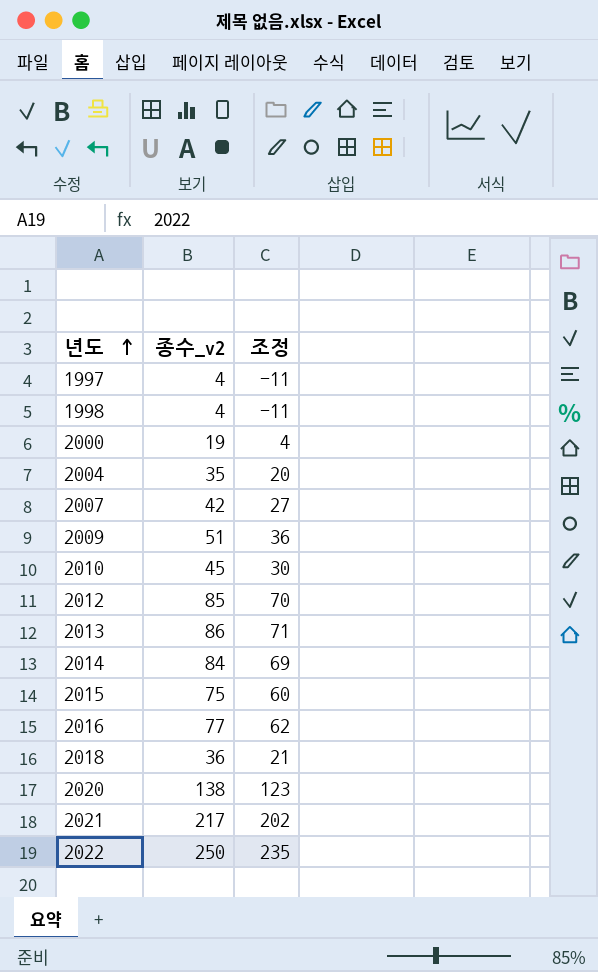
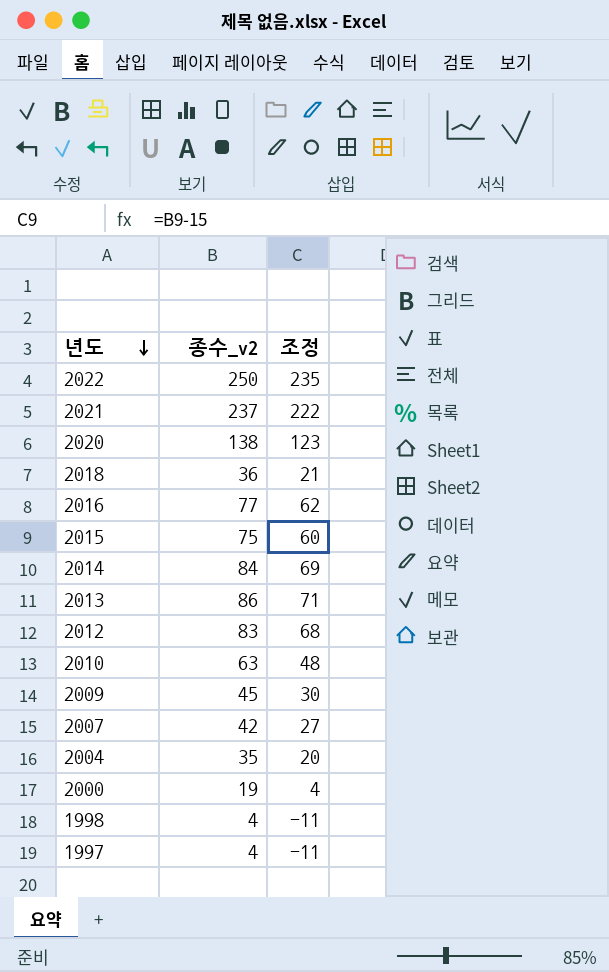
row order: 년도 ascending -> 년도 descending
2021 | 종수_v2: 217 -> 237
2021 | 조정: 202 -> 222
2012 | 종수_v2: 85 -> 83
2012 | 조정: 70 -> 68
2010 | 종수_v2: 45 -> 63
2010 | 조정: 30 -> 48
2009 | 종수_v2: 51 -> 45
2009 | 조정: 36 -> 30

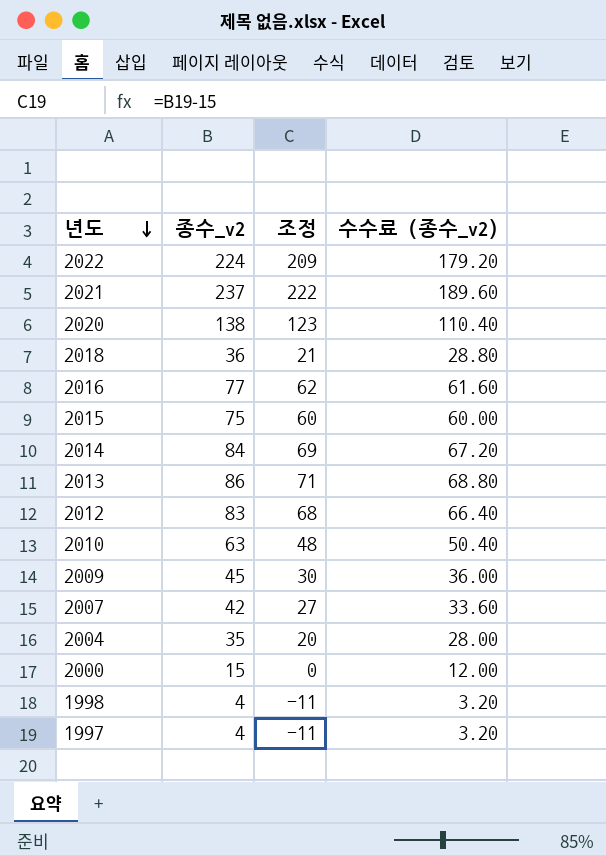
column 수수료 (종수_v2) | formula: none -> [종수_v2] * 0.8
2022 | 종수_v2: 250 -> 224
2022 | 조정: 235 -> 209
2000 | 종수_v2: 19 -> 15
2000 | 조정: 4 -> 0

